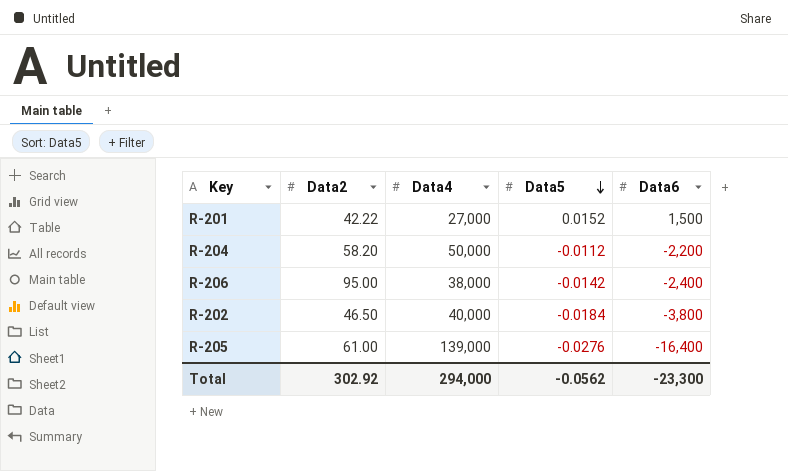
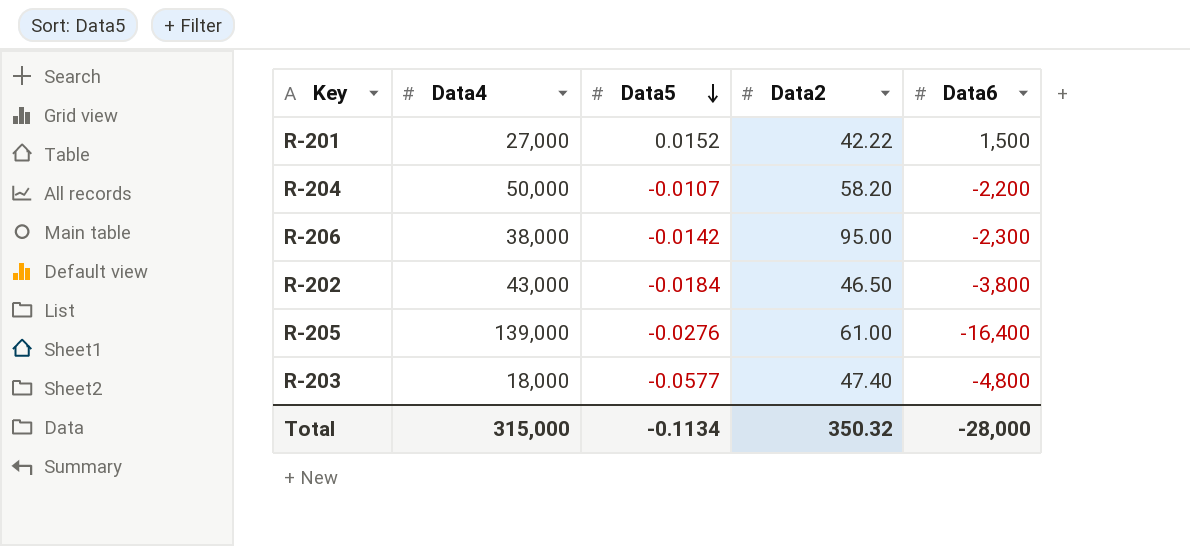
column Data2 | position: 2 -> 4
R-204 | Data5: -0.0112 -> -0.0107
R-206 | Data6: -2,400 -> -2,300
R-202 | Data4: 40,000 -> 43,000
row R-203: none -> 18,000 | -0.0577 | 47.40 | -4,800
Total | Data4: 294,000 -> 315,000
Total | Data5: -0.0562 -> -0.1134
Total | Data2: 302.92 -> 350.32
Total | Data6: -23,300 -> -28,000

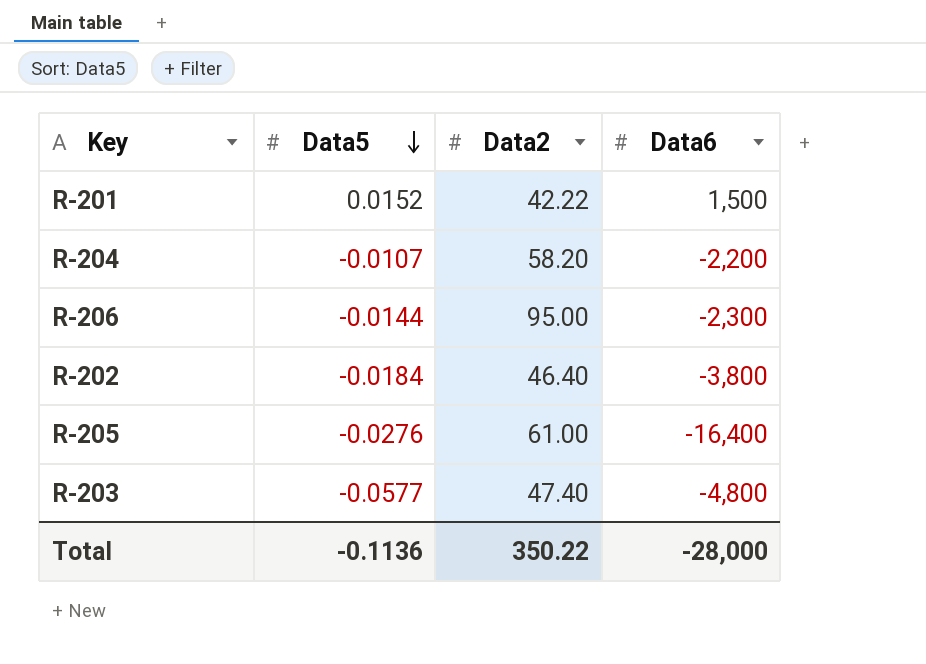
column Data4 | position: 2 -> none
R-206 | Data5: -0.0142 -> -0.0144
R-202 | Data2: 46.50 -> 46.40
Total | Data5: -0.1134 -> -0.1136
Total | Data2: 350.32 -> 350.22

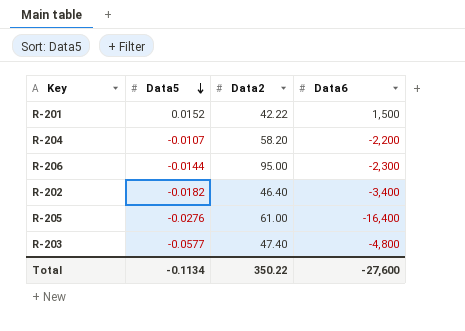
R-202 | Data5: -0.0184 -> -0.0182
R-202 | Data6: -3,800 -> -3,400
Total | Data5: -0.1136 -> -0.1134
Total | Data6: -28,000 -> -27,600

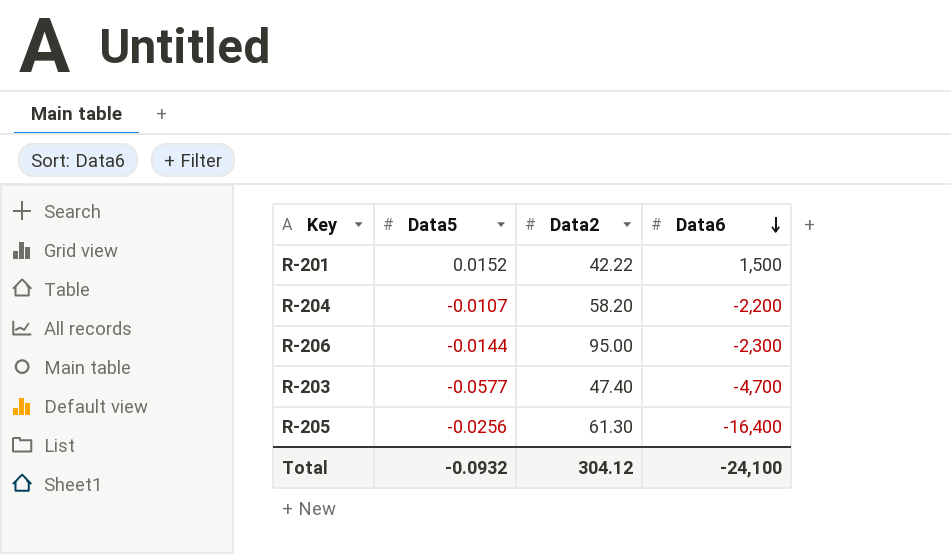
row order: Data5 descending -> Data6 descending
row R-202: -0.0182 | 46.40 | -3,400 -> none
R-203 | Data6: -4,800 -> -4,700
R-205 | Data5: -0.0276 -> -0.0256
R-205 | Data2: 61.00 -> 61.30
Total | Data5: -0.1134 -> -0.0932
Total | Data2: 350.22 -> 304.12
Total | Data6: -27,600 -> -24,100

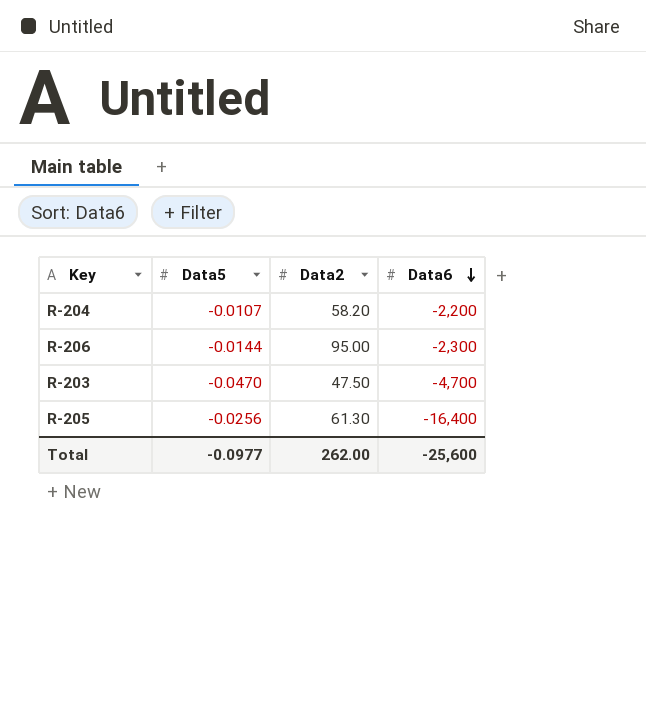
row R-201: 0.0152 | 42.22 | 1,500 -> none
R-203 | Data5: -0.0577 -> -0.0470
R-203 | Data2: 47.40 -> 47.50
Total | Data5: -0.0932 -> -0.0977
Total | Data2: 304.12 -> 262.00
Total | Data6: -24,100 -> -25,600

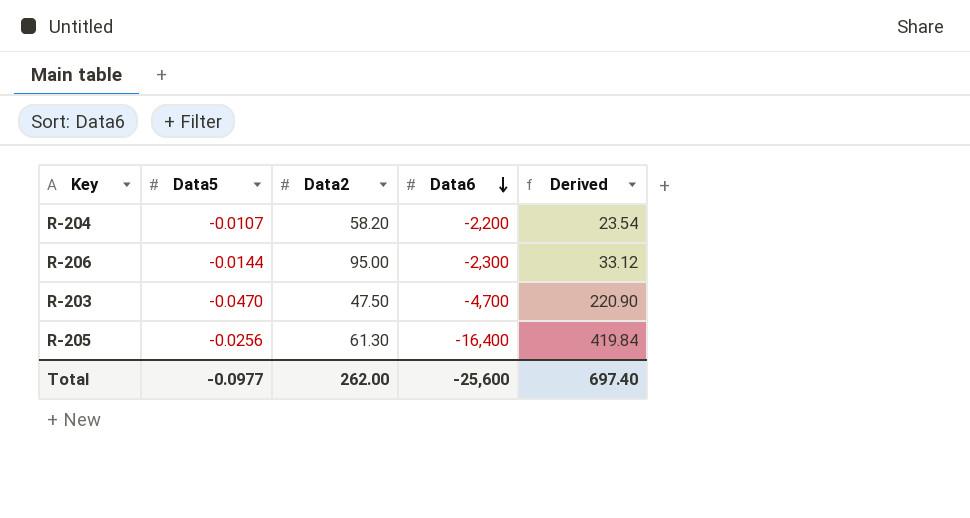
column Derived | formula: none -> [Data5] * [Data6]

